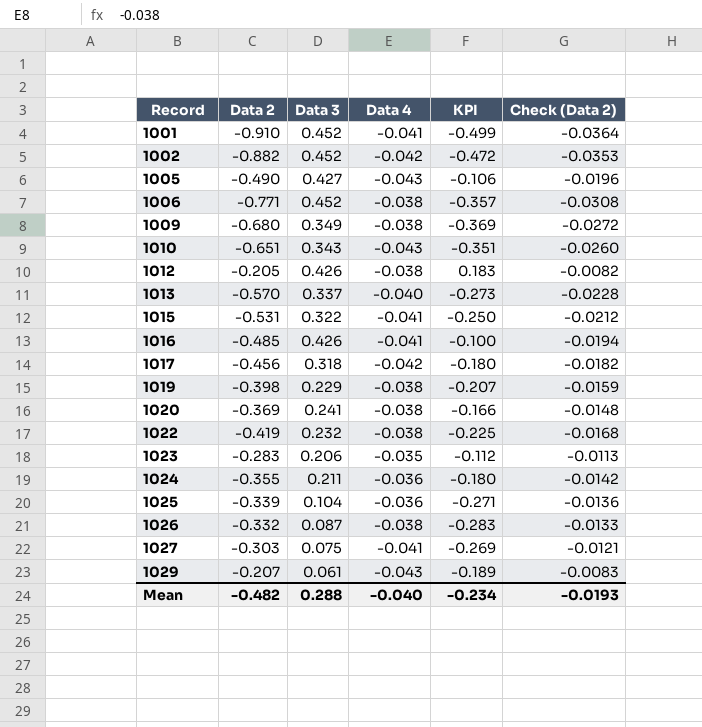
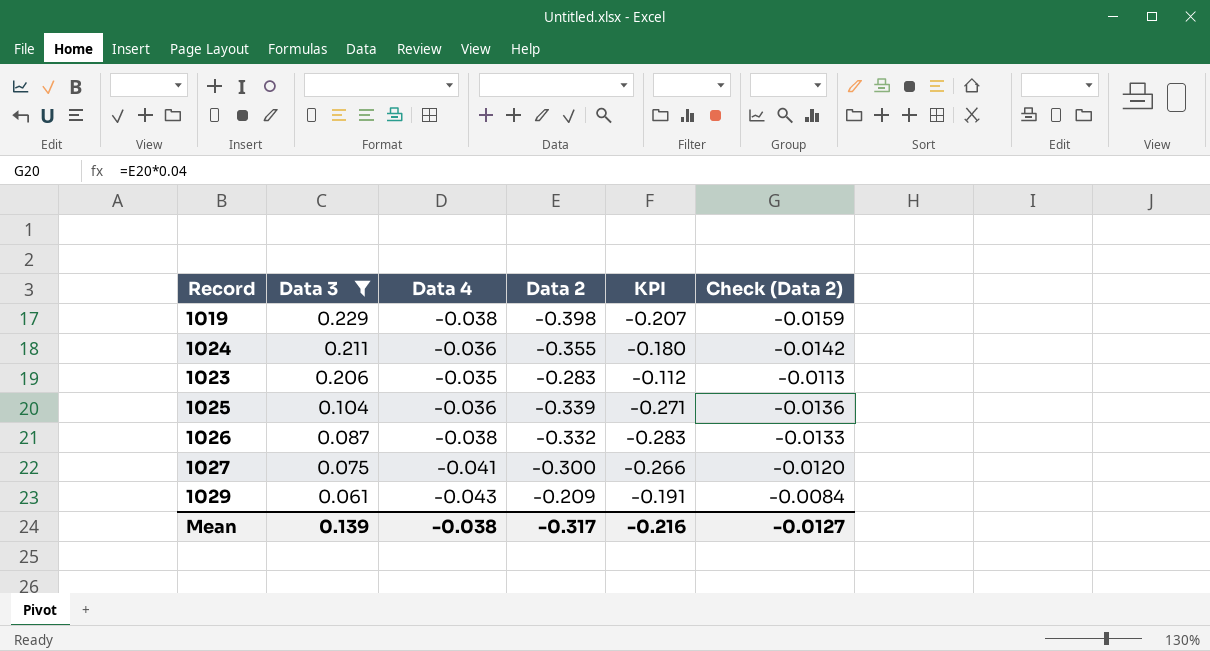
filter: none -> Data 3 <= 0.229
row order: Record ascending -> Data 3 descending
column Data 2 | position: 2 -> 4
1027 | Data 2: -0.303 -> -0.300
1027 | KPI: -0.269 -> -0.266
1027 | Check (Data 2): -0.0121 -> -0.0120
1029 | Data 2: -0.207 -> -0.209
1029 | KPI: -0.189 -> -0.191
1029 | Check (Data 2): -0.0083 -> -0.0084
Mean | Data 3: 0.288 -> 0.139
Mean | Data 4: -0.040 -> -0.038
Mean | Data 2: -0.482 -> -0.317
Mean | KPI: -0.234 -> -0.216
Mean | Check (Data 2): -0.0193 -> -0.0127

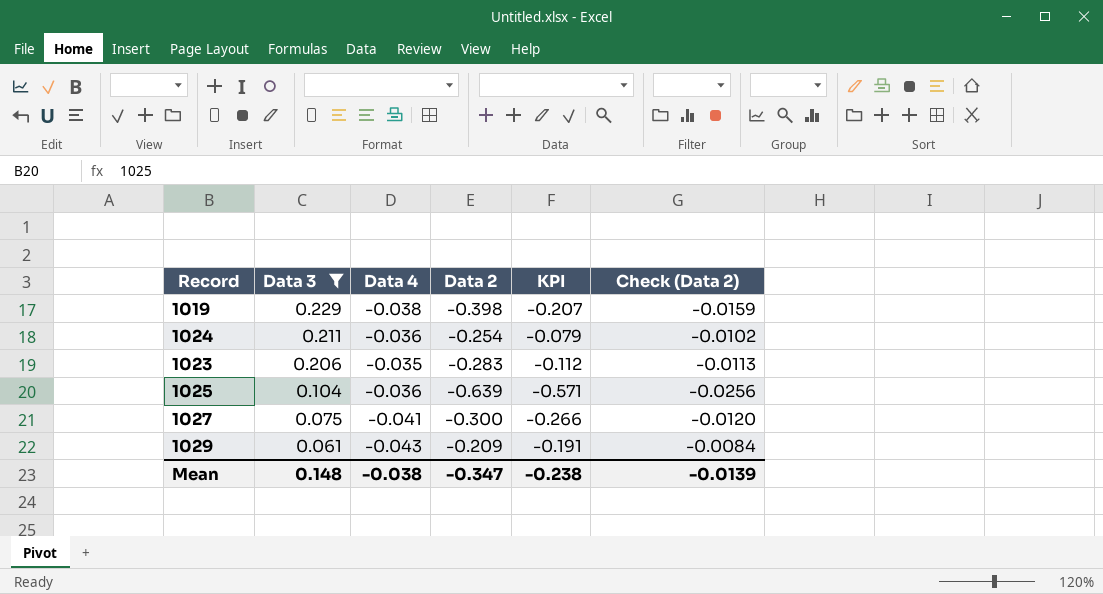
row 1026: 0.087 | -0.038 | -0.332 | -0.283 | -0.0133 -> none
1024 | Data 2: -0.355 -> -0.254
1024 | KPI: -0.180 -> -0.079
1024 | Check (Data 2): -0.0142 -> -0.0102
1025 | Data 2: -0.339 -> -0.639
1025 | KPI: -0.271 -> -0.571
1025 | Check (Data 2): -0.0136 -> -0.0256
Mean | Data 3: 0.139 -> 0.148
Mean | Data 2: -0.317 -> -0.347
Mean | KPI: -0.216 -> -0.238
Mean | Check (Data 2): -0.0127 -> -0.0139

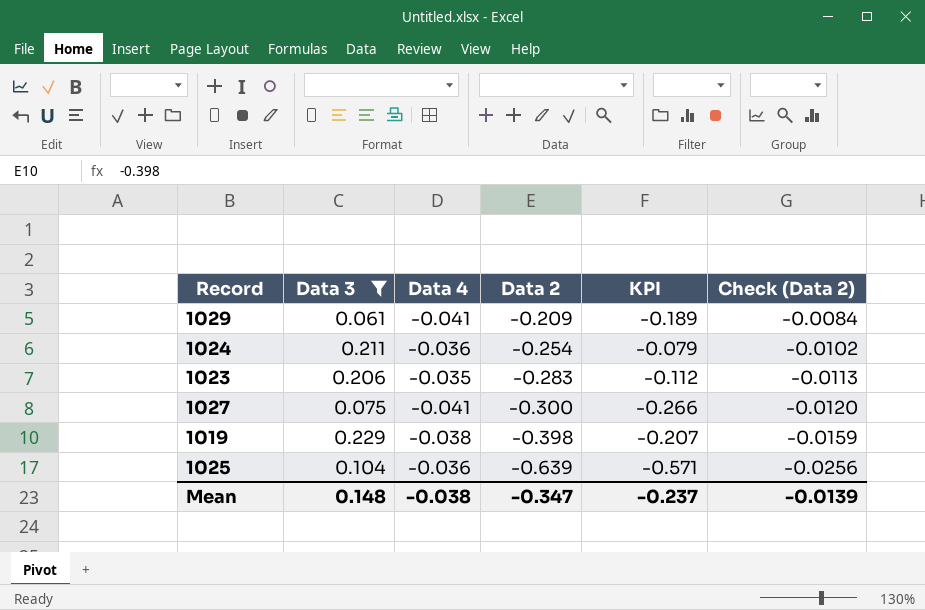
row order: Data 3 descending -> Data 2 descending
1029 | Data 4: -0.043 -> -0.041
1029 | KPI: -0.191 -> -0.189
Mean | KPI: -0.238 -> -0.237

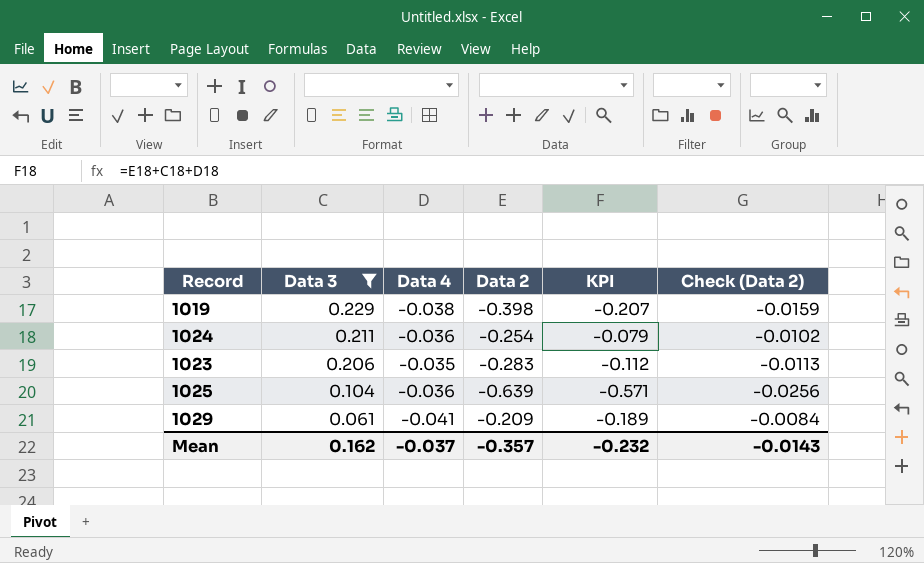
row order: Data 2 descending -> Data 3 descending
row 1027: 0.075 | -0.041 | -0.300 | -0.266 | -0.0120 -> none
Mean | Data 3: 0.148 -> 0.162
Mean | Data 4: -0.038 -> -0.037
Mean | Data 2: -0.347 -> -0.357
Mean | KPI: -0.237 -> -0.232
Mean | Check (Data 2): -0.0139 -> -0.0143

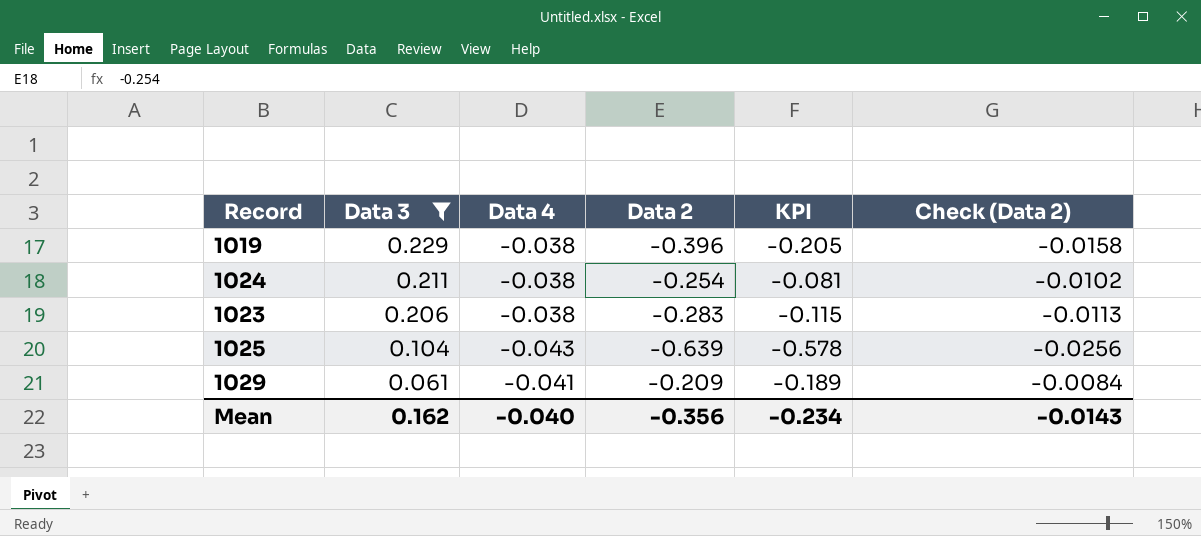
1019 | Data 2: -0.398 -> -0.396
1019 | KPI: -0.207 -> -0.205
1019 | Check (Data 2): -0.0159 -> -0.0158
1024 | Data 4: -0.036 -> -0.038
1024 | KPI: -0.079 -> -0.081
1023 | Data 4: -0.035 -> -0.038
1023 | KPI: -0.112 -> -0.115
1025 | Data 4: -0.036 -> -0.043
1025 | KPI: -0.571 -> -0.578
Mean | Data 4: -0.037 -> -0.040
Mean | Data 2: -0.357 -> -0.356
Mean | KPI: -0.232 -> -0.234

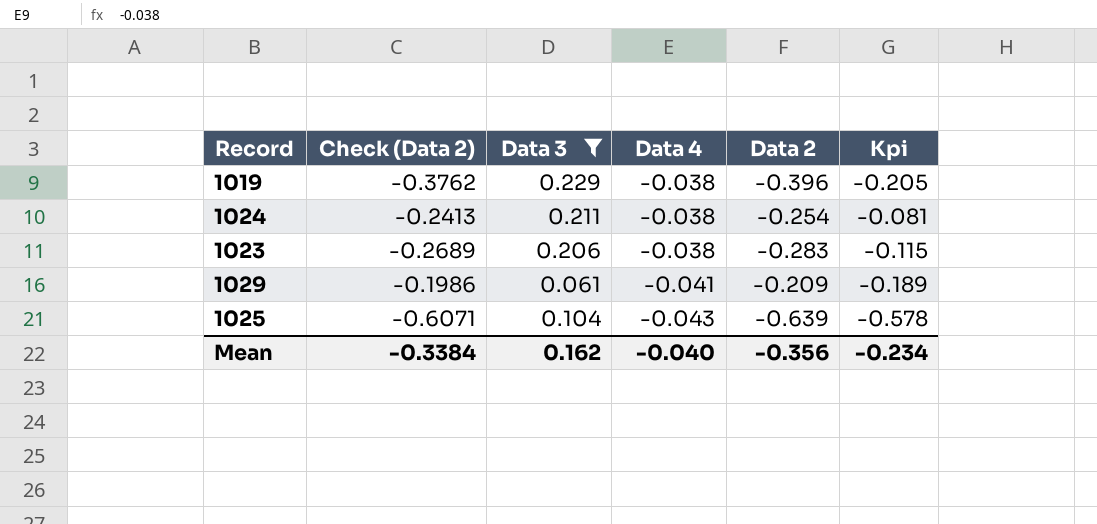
row order: Data 3 descending -> Data 4 descending
column Check (Data 2) | formula: [Data 2] * 0.04 -> [Data 2] * 0.95
column Check (Data 2) | position: 6 -> 2
column name: KPI -> Kpi
Mean | Check (Data 2): -0.0143 -> -0.3384

